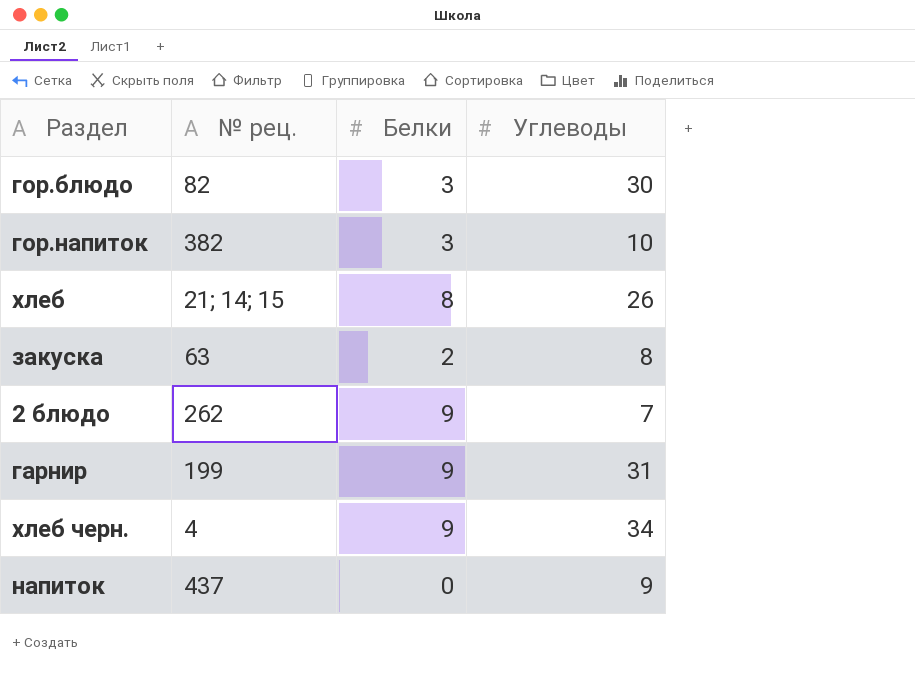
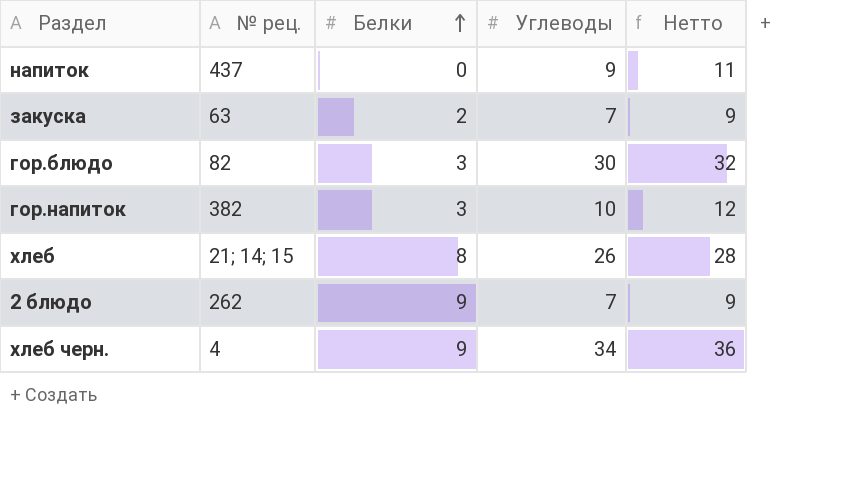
row order: none -> Белки ascending
column Нетто | formula: none -> [Углеводы] + 2
row гарнир: 199 | 9 | 31 -> none
закуска | Углеводы: 8 -> 7

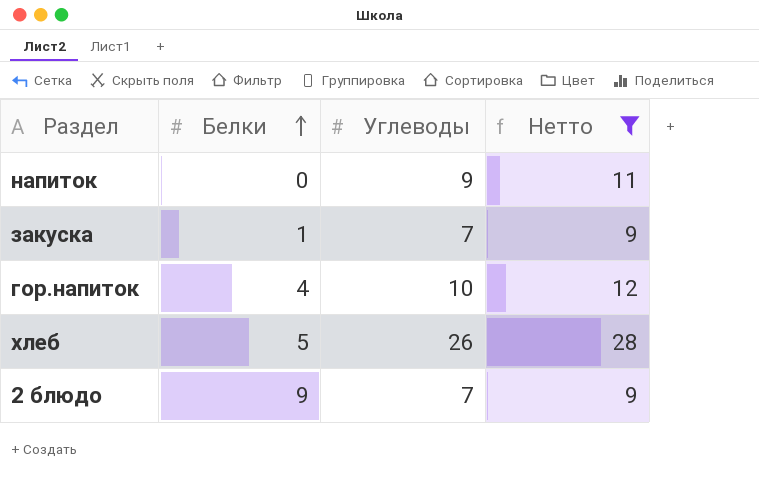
filter: none -> Нетто <= 28
column № рец. | position: 2 -> none
закуска | Белки: 2 -> 1
гор.напиток | Белки: 3 -> 4
хлеб | Белки: 8 -> 5

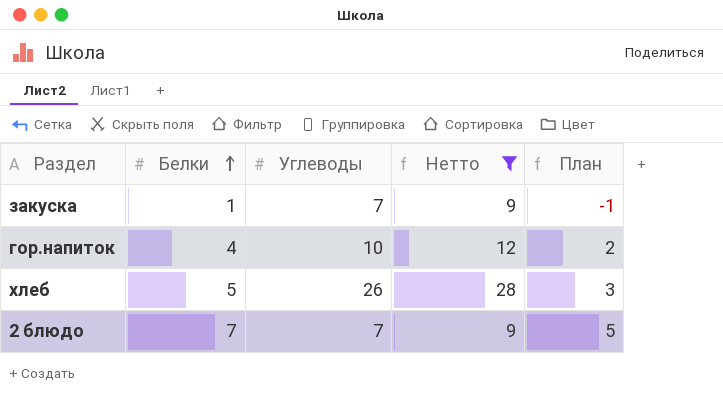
column План | formula: none -> [Белки] - 2
row напиток: 0 | 9 | 11 -> none
2 блюдо | Белки: 9 -> 7

